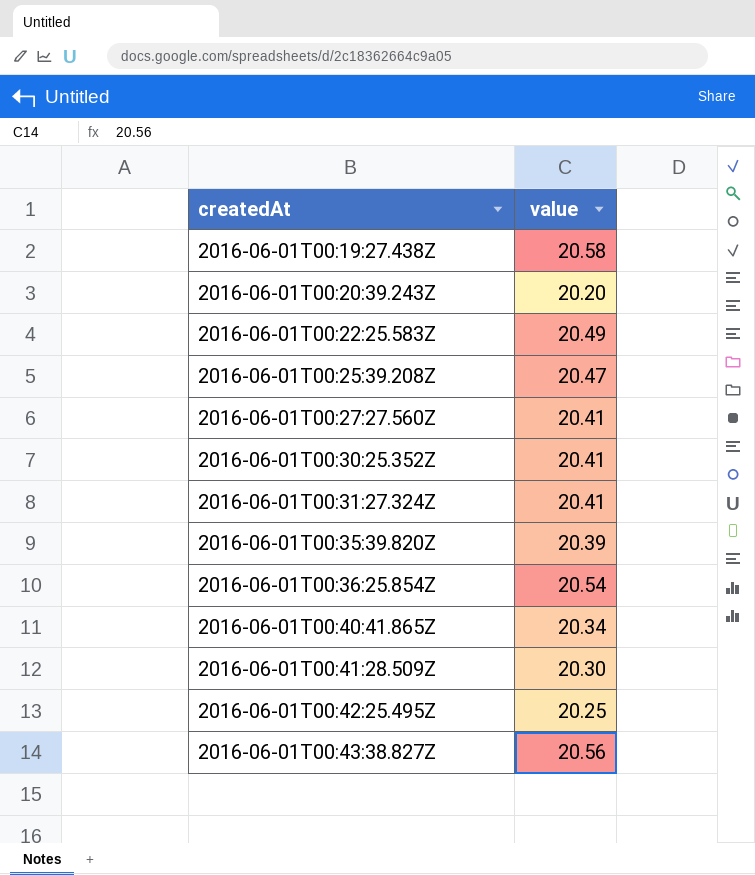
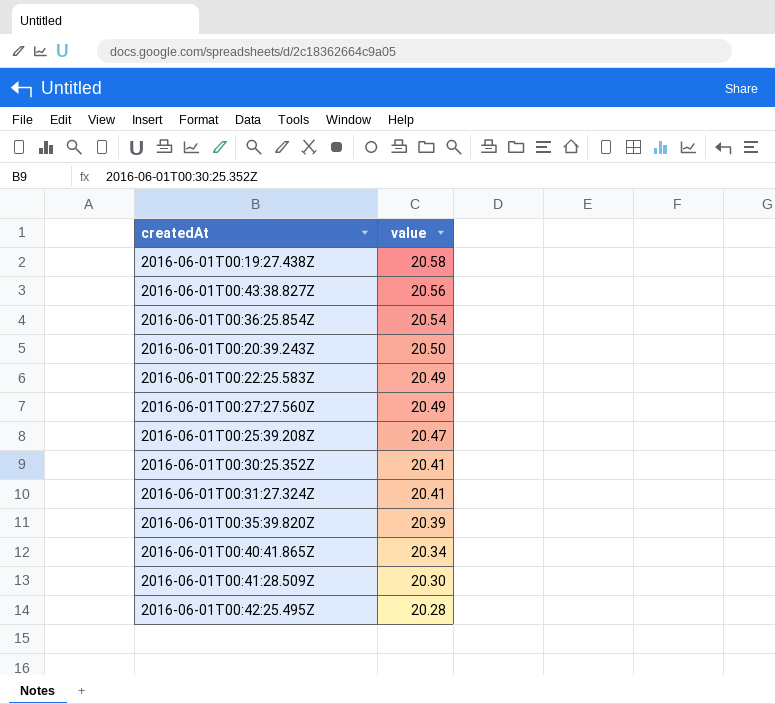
row order: createdAt ascending -> value descending
2016-06-01T00:20:39.243Z | value: 20.20 -> 20.50
2016-06-01T00:27:27.560Z | value: 20.41 -> 20.49
2016-06-01T00:42:25.495Z | value: 20.25 -> 20.28

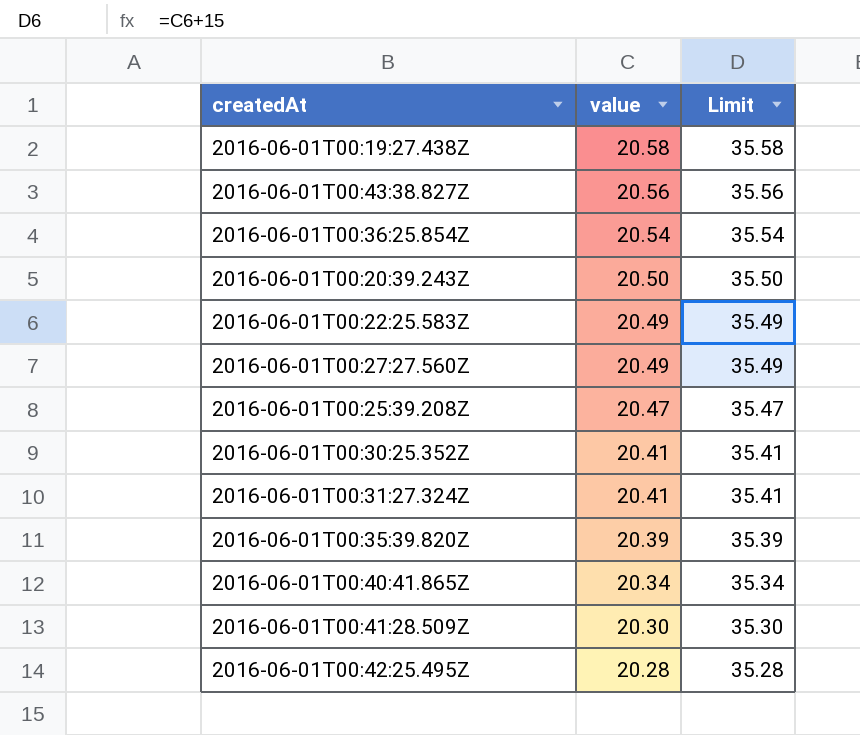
column Limit | formula: none -> [value] + 15

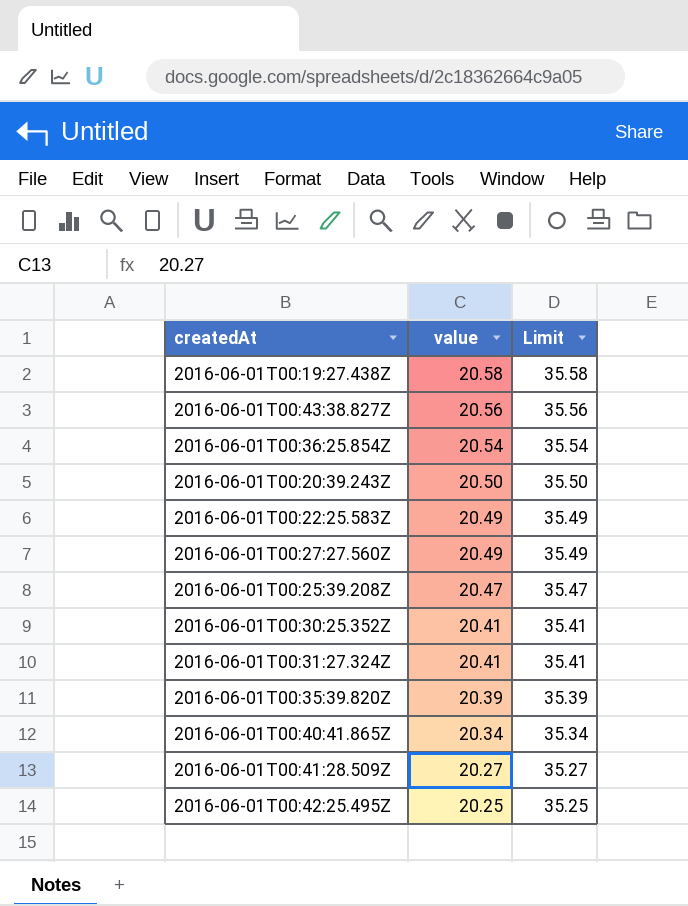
2016-06-01T00:41:28.509Z | value: 20.30 -> 20.27
2016-06-01T00:41:28.509Z | Limit: 35.30 -> 35.27
2016-06-01T00:42:25.495Z | value: 20.28 -> 20.25
2016-06-01T00:42:25.495Z | Limit: 35.28 -> 35.25

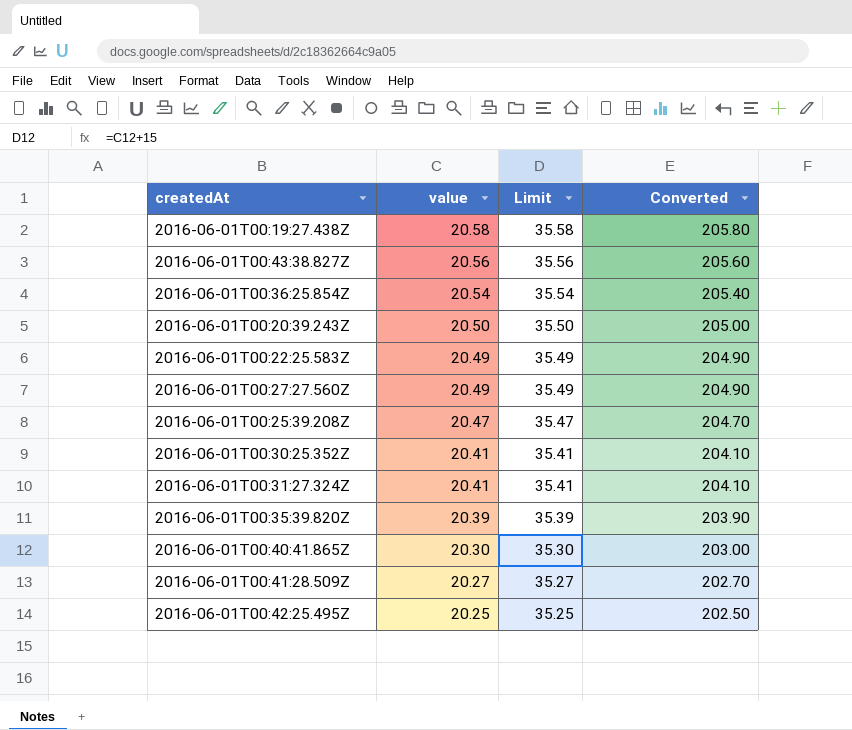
column Converted | formula: none -> [value] * 10
2016-06-01T00:40:41.865Z | value: 20.34 -> 20.30
2016-06-01T00:40:41.865Z | Limit: 35.34 -> 35.30

